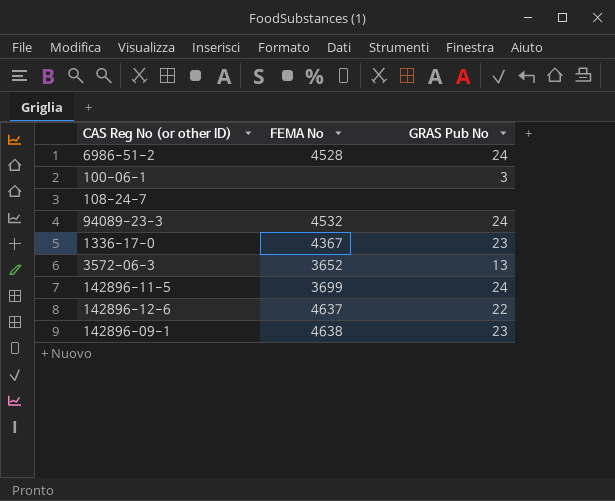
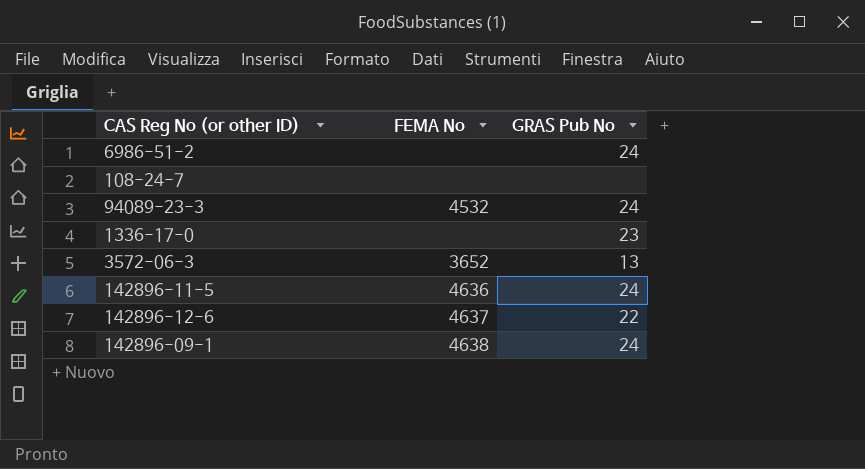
row 100-06-1: none | 3 -> none
6986-51-2 | FEMA No: 4528 -> none
1336-17-0 | FEMA No: 4367 -> none
142896-11-5 | FEMA No: 3699 -> 4636
142896-09-1 | GRAS Pub No: 23 -> 24

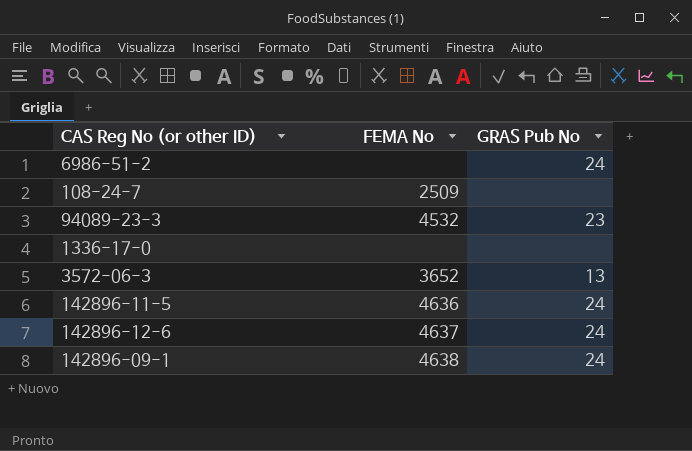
108-24-7 | FEMA No: none -> 2509
94089-23-3 | GRAS Pub No: 24 -> 23
1336-17-0 | GRAS Pub No: 23 -> none
142896-12-6 | GRAS Pub No: 22 -> 24

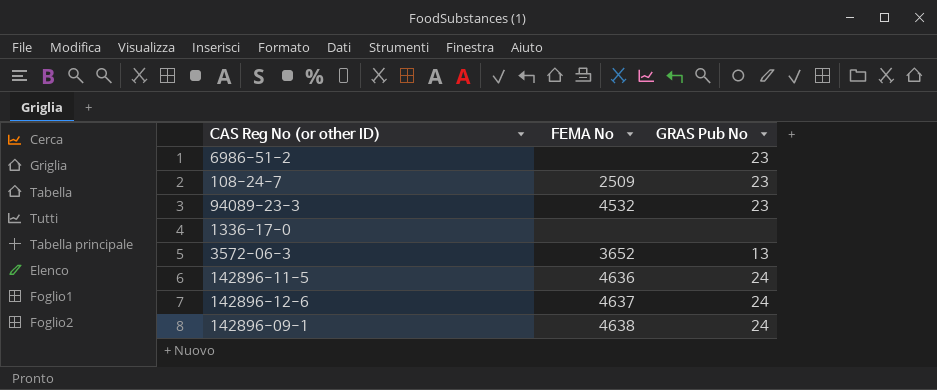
6986-51-2 | GRAS Pub No: 24 -> 23
108-24-7 | GRAS Pub No: none -> 23

